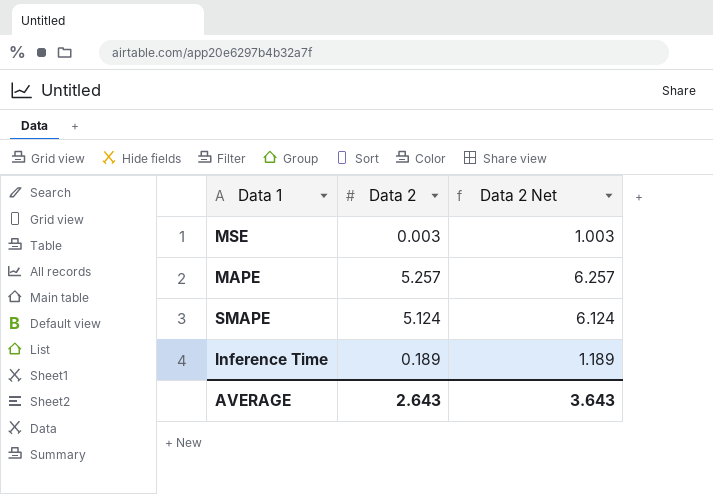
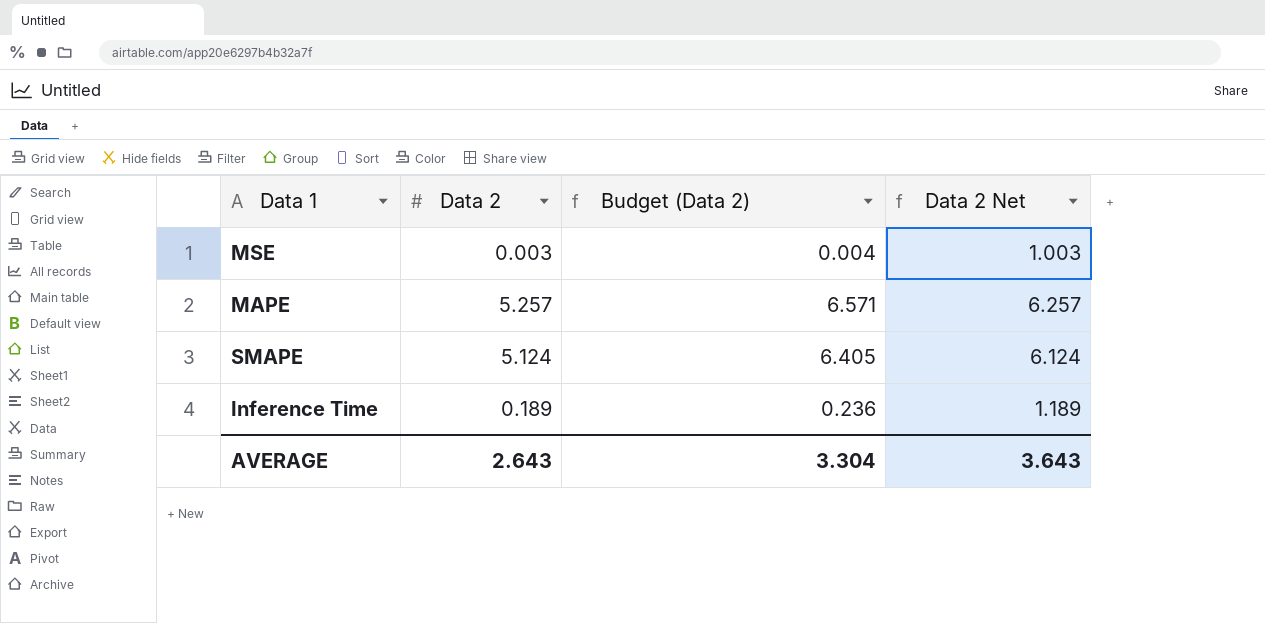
column Budget (Data 2) | formula: none -> [Data 2] * 1.25

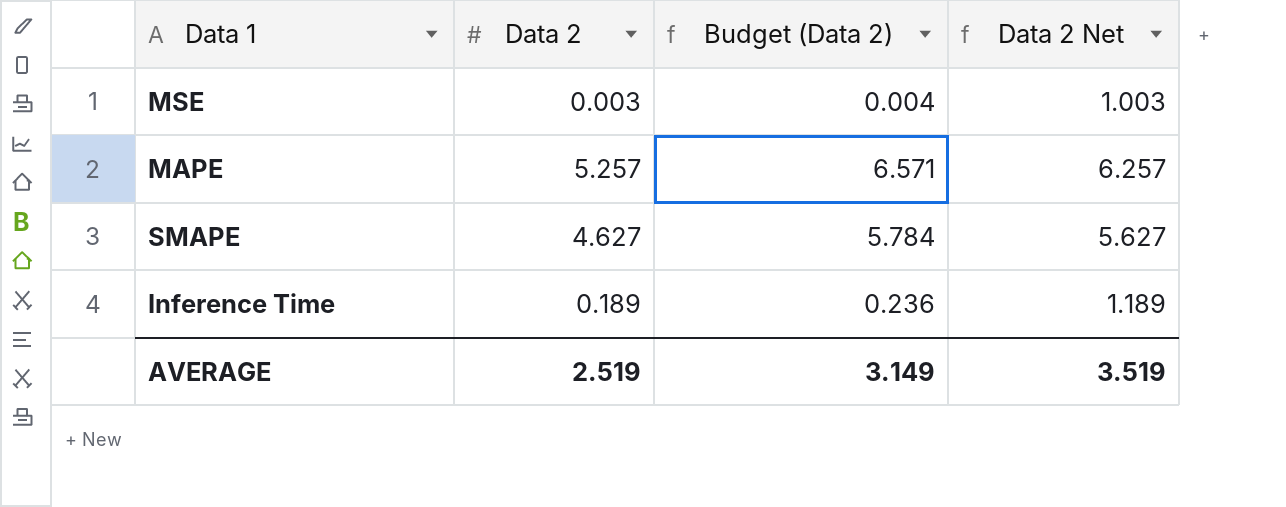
SMAPE | Data 2: 5.124 -> 4.627
SMAPE | Budget (Data 2): 6.405 -> 5.784
SMAPE | Data 2 Net: 6.124 -> 5.627
AVERAGE | Data 2: 2.643 -> 2.519
AVERAGE | Budget (Data 2): 3.304 -> 3.149
AVERAGE | Data 2 Net: 3.643 -> 3.519

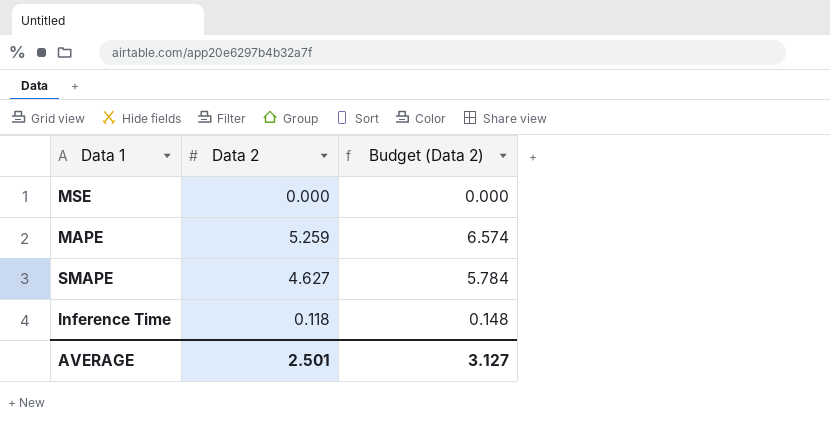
column Data 2 Net | formula: [Data 2] + 1 -> none
MSE | Data 2: 0.003 -> 0.000
MSE | Budget (Data 2): 0.004 -> 0.000
MAPE | Data 2: 5.257 -> 5.259
MAPE | Budget (Data 2): 6.571 -> 6.574
Inference Time | Data 2: 0.189 -> 0.118
Inference Time | Budget (Data 2): 0.236 -> 0.148
AVERAGE | Data 2: 2.519 -> 2.501
AVERAGE | Budget (Data 2): 3.149 -> 3.127

